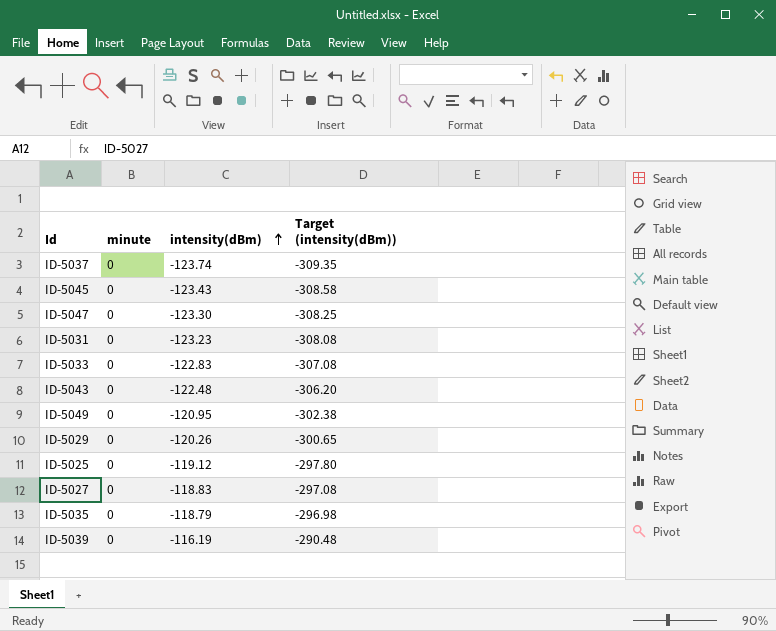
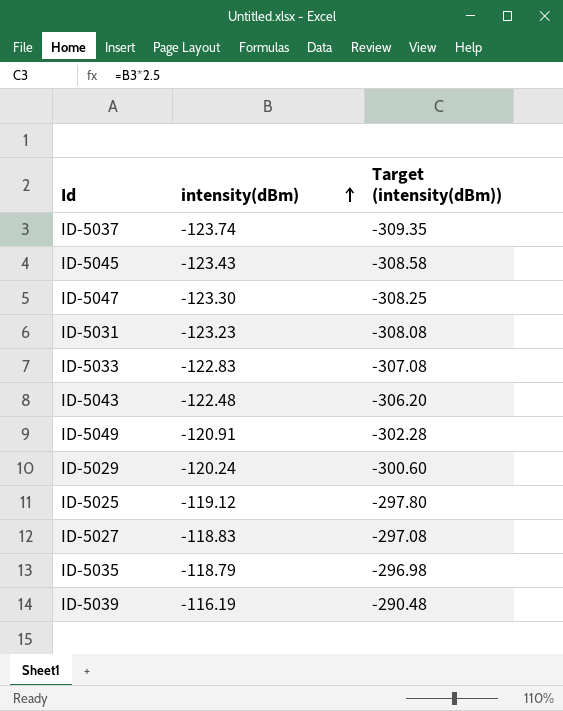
column minute | position: 2 -> none
ID-5049 | intensity(dBm): -120.95 -> -120.91
ID-5049 | Target (intensity(dBm)): -302.38 -> -302.28
ID-5029 | intensity(dBm): -120.26 -> -120.24
ID-5029 | Target (intensity(dBm)): -300.65 -> -300.60

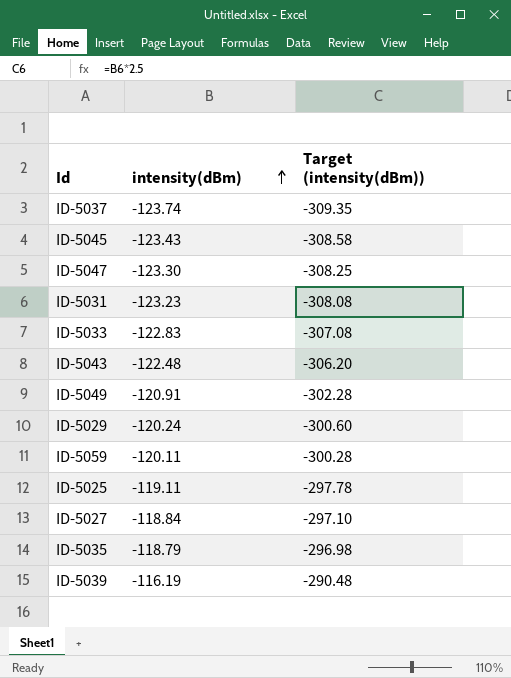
row ID-5059: none -> -120.11 | -300.28
ID-5025 | intensity(dBm): -119.12 -> -119.11
ID-5025 | Target (intensity(dBm)): -297.80 -> -297.78
ID-5027 | intensity(dBm): -118.83 -> -118.84
ID-5027 | Target (intensity(dBm)): -297.08 -> -297.10

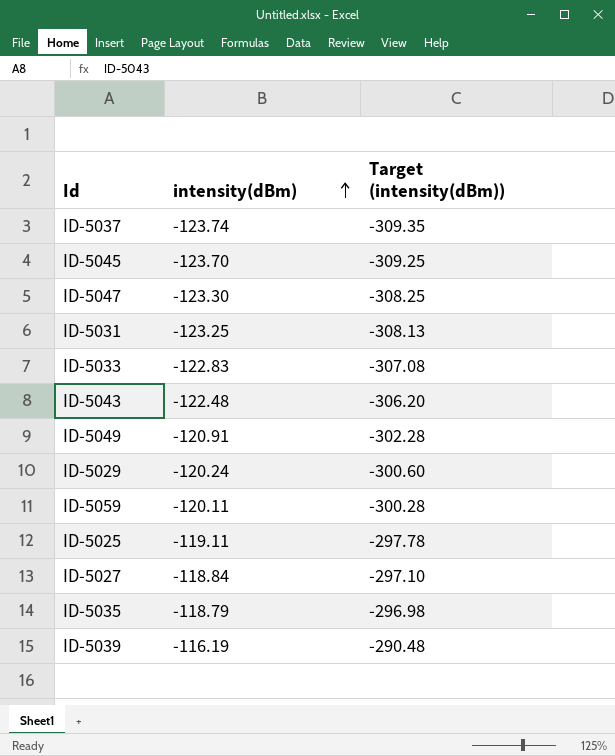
ID-5045 | intensity(dBm): -123.43 -> -123.70
ID-5045 | Target (intensity(dBm)): -308.58 -> -309.25
ID-5031 | intensity(dBm): -123.23 -> -123.25
ID-5031 | Target (intensity(dBm)): -308.08 -> -308.13

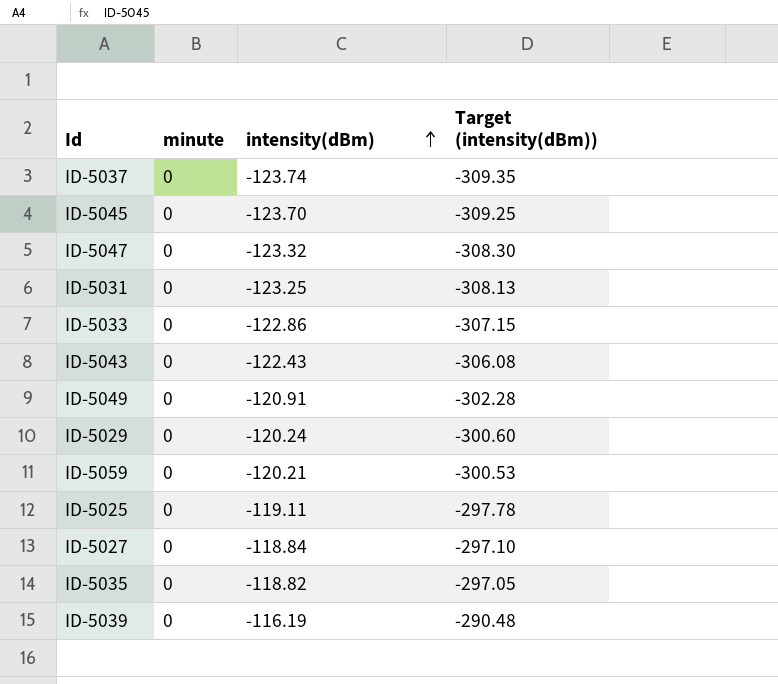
column minute | position: none -> 2
ID-5047 | intensity(dBm): -123.30 -> -123.32
ID-5047 | Target (intensity(dBm)): -308.25 -> -308.30
ID-5033 | intensity(dBm): -122.83 -> -122.86
ID-5033 | Target (intensity(dBm)): -307.08 -> -307.15
ID-5043 | intensity(dBm): -122.48 -> -122.43
ID-5043 | Target (intensity(dBm)): -306.20 -> -306.08
ID-5059 | intensity(dBm): -120.11 -> -120.21
ID-5059 | Target (intensity(dBm)): -300.28 -> -300.53
ID-5035 | intensity(dBm): -118.79 -> -118.82
ID-5035 | Target (intensity(dBm)): -296.98 -> -297.05

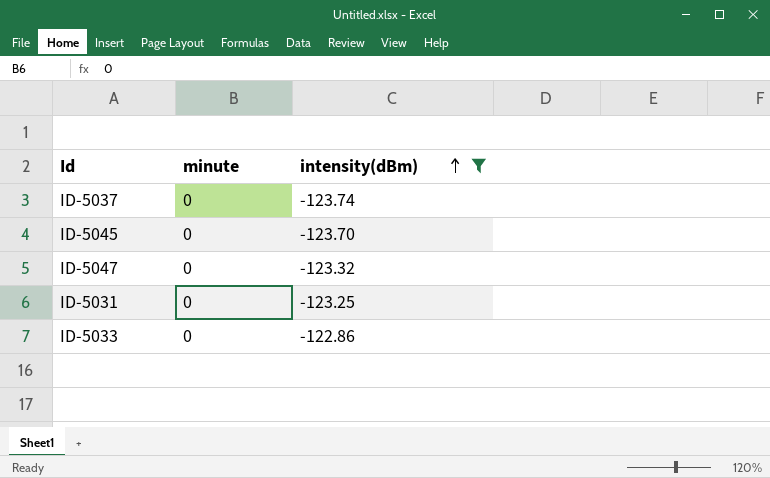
filter: none -> intensity(dBm) <= -122.86
column Target (intensity(dBm)) | formula: [intensity(dBm)] * 2.5 -> none

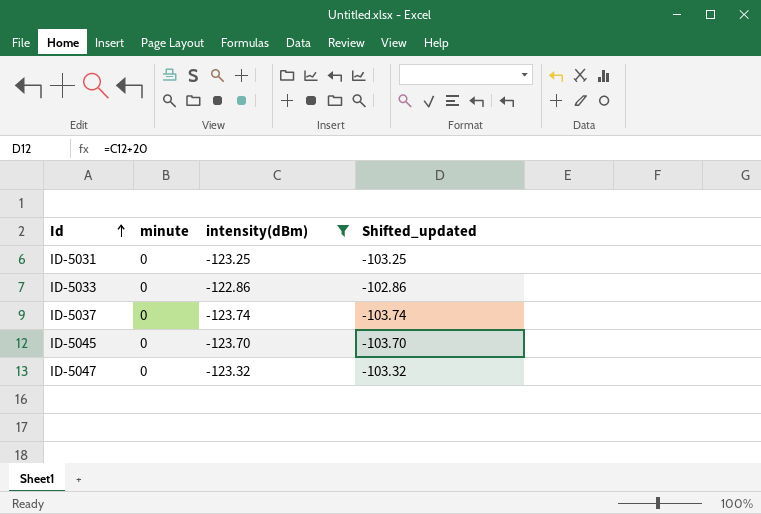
row order: intensity(dBm) ascending -> Id ascending
column Shifted_updated | formula: none -> [intensity(dBm)] + 20

